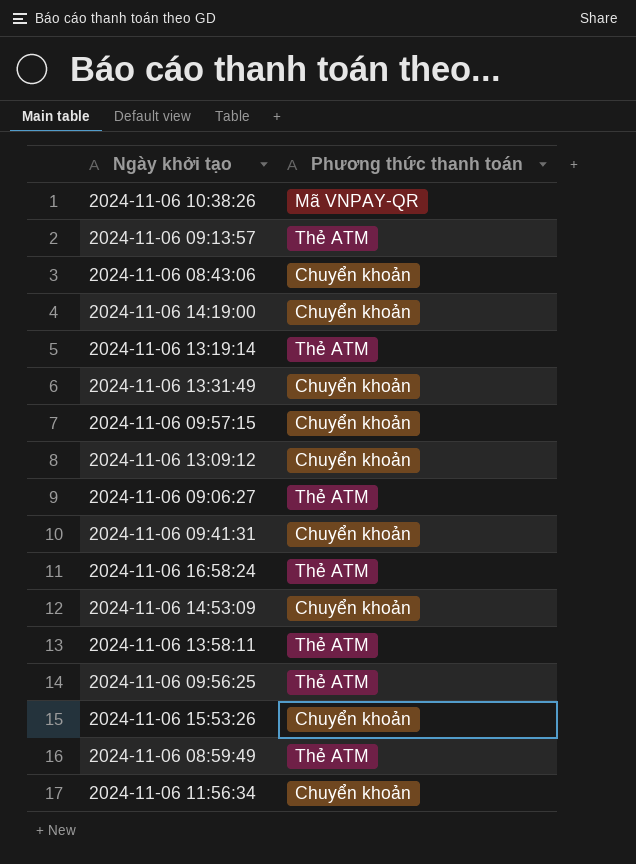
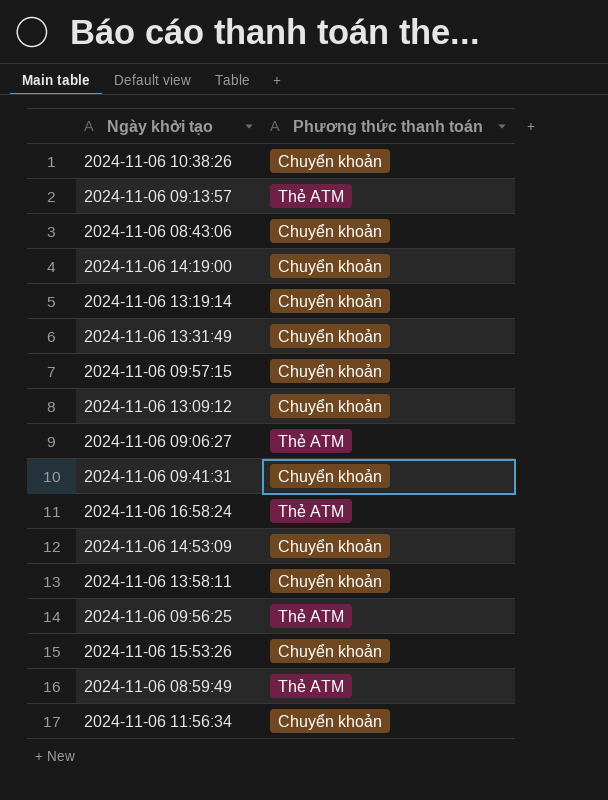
2024-11-06 10:38:26 | Phương thức thanh toán: Mã VNPAY-QR -> Chuyển khoản
2024-11-06 13:19:14 | Phương thức thanh toán: Thẻ ATM -> Chuyển khoản
2024-11-06 13:58:11 | Phương thức thanh toán: Thẻ ATM -> Chuyển khoản

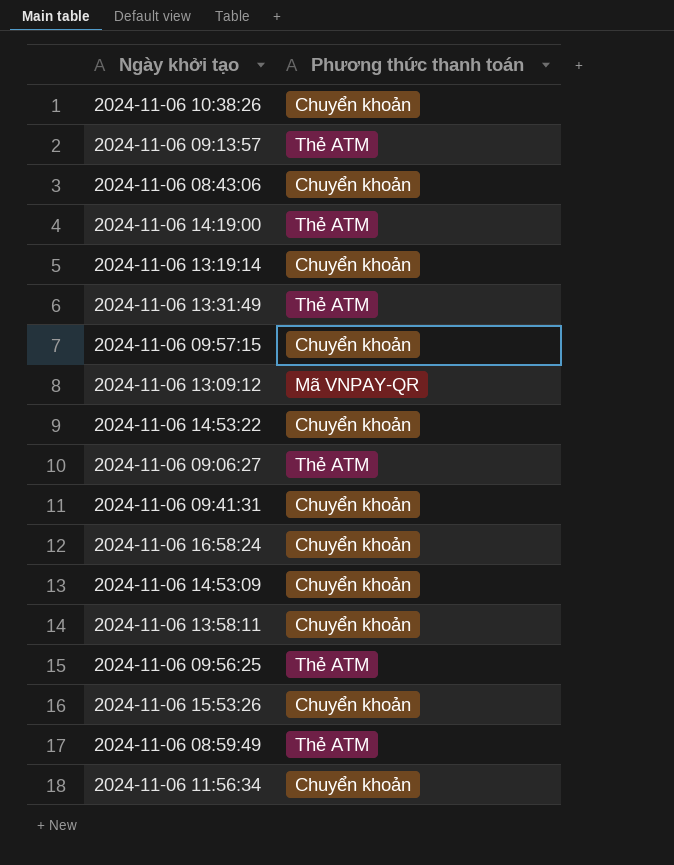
2024-11-06 14:19:00 | Phương thức thanh toán: Chuyển khoản -> Thẻ ATM
2024-11-06 13:31:49 | Phương thức thanh toán: Chuyển khoản -> Thẻ ATM
2024-11-06 13:09:12 | Phương thức thanh toán: Chuyển khoản -> Mã VNPAY-QR
row 2024-11-06 14:53:22: none -> Chuyển khoản
2024-11-06 16:58:24 | Phương thức thanh toán: Thẻ ATM -> Chuyển khoản

